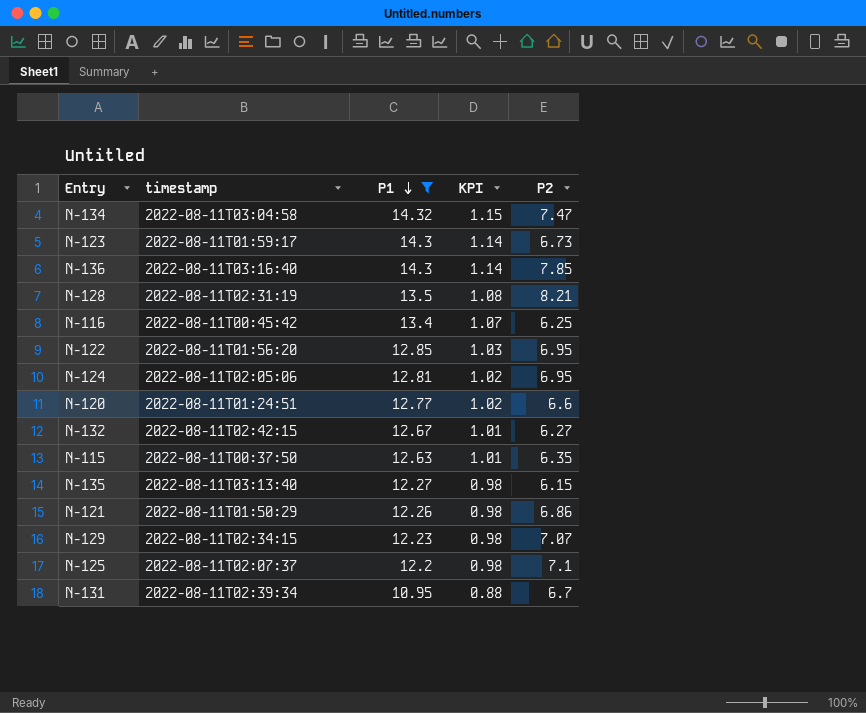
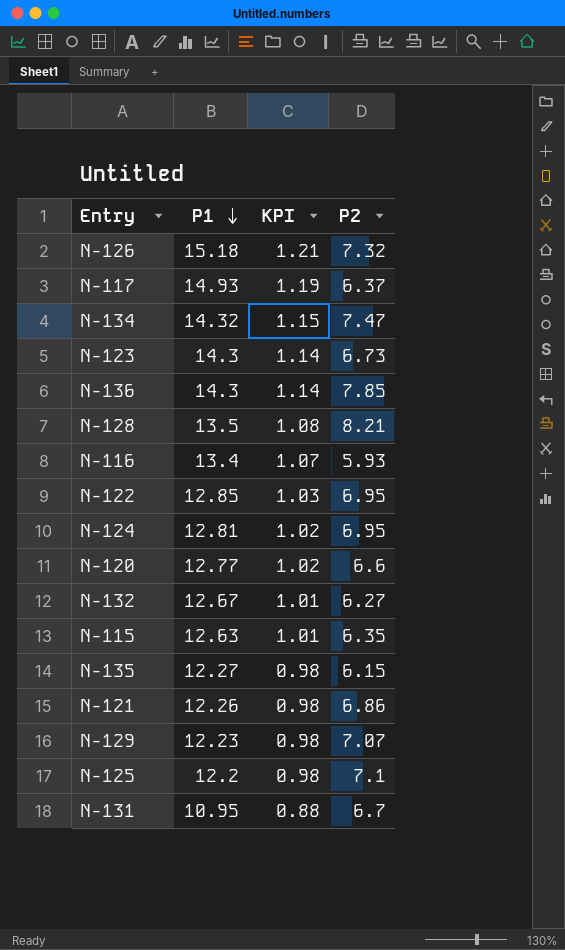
filter: P1 <= 14.32 -> none
column timestamp | position: 2 -> none
N-116 | P2: 6.25 -> 5.93

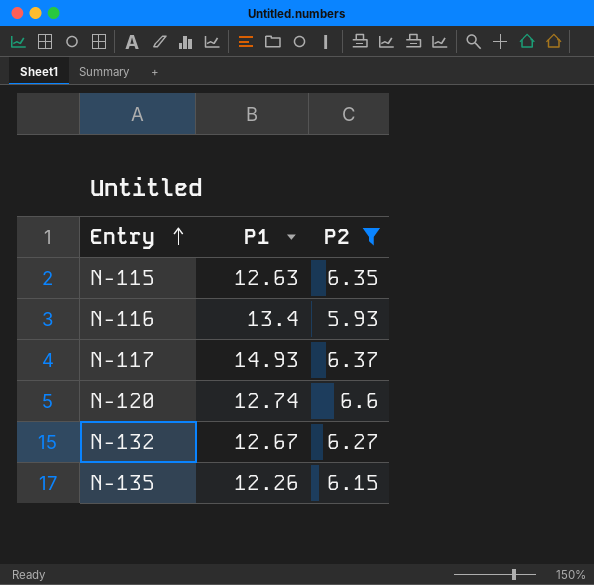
filter: none -> P2 <= 6.6
row order: P1 descending -> Entry ascending
column KPI | formula: [P1] * 0.08 -> none
N-120 | P1: 12.77 -> 12.74
N-135 | P1: 12.27 -> 12.26

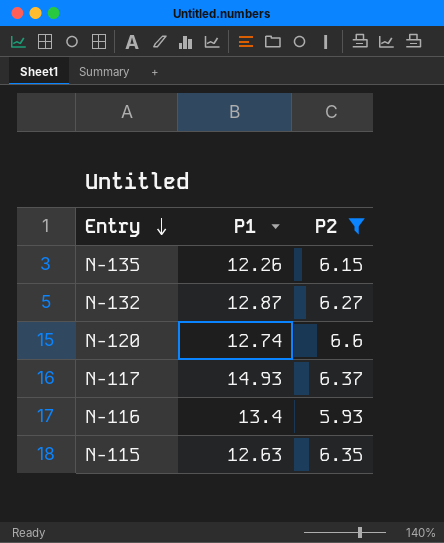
row order: Entry ascending -> Entry descending
N-132 | P1: 12.67 -> 12.87

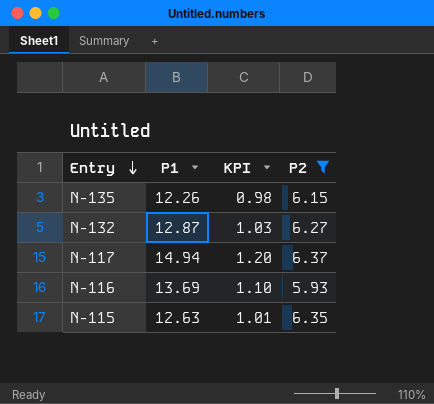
column KPI | formula: none -> [P1] * 0.08
row N-120: 12.74 | 6.6 -> none
N-117 | P1: 14.93 -> 14.94
N-116 | P1: 13.4 -> 13.69

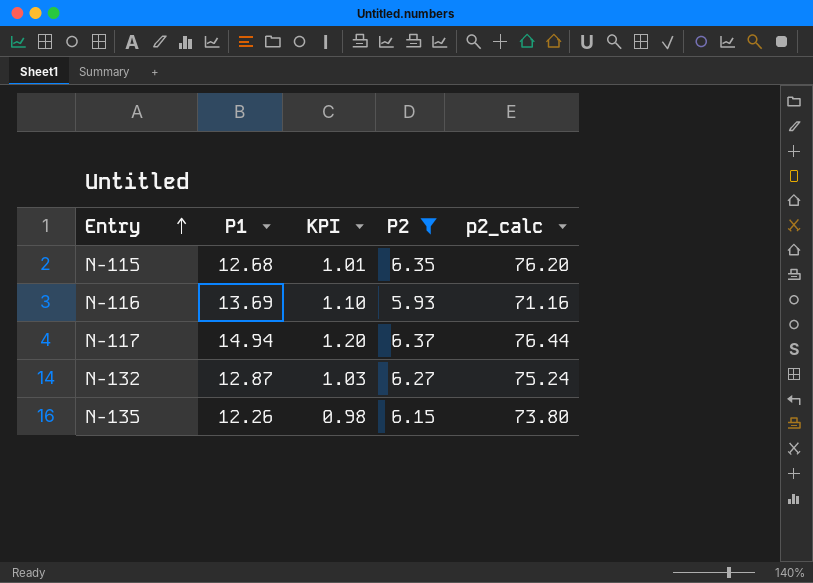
row order: Entry descending -> Entry ascending
column p2_calc | formula: none -> [P2] * 12
N-115 | P1: 12.63 -> 12.68

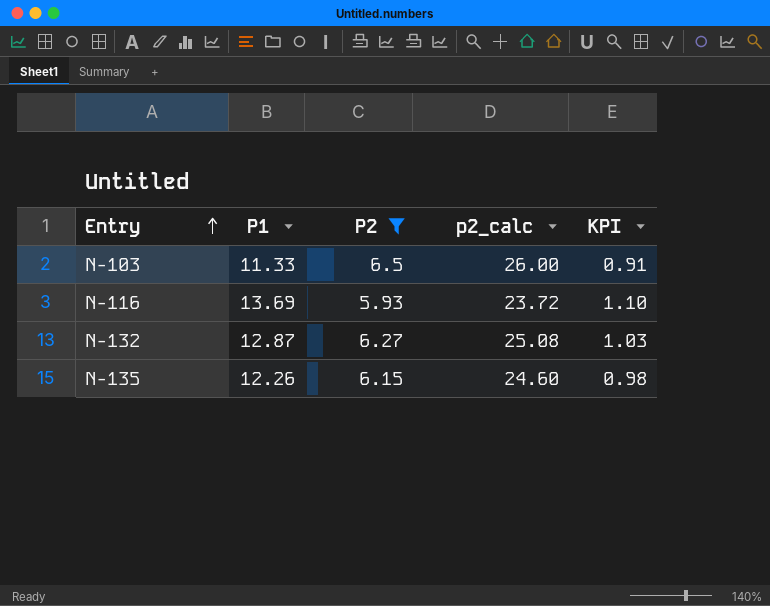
column p2_calc | formula: [P2] * 12 -> [P2] * 4
column KPI | position: 3 -> 5
row N-115: 12.68 | 1.01 | 6.35 | 76.20 -> none
row N-117: 14.94 | 1.20 | 6.37 | 76.44 -> none
row N-103: none -> 11.33 | 6.5 | 26.00 | 0.91

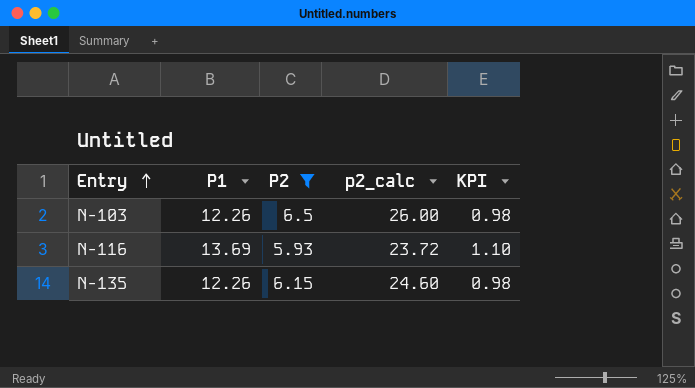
row N-132: 12.87 | 6.27 | 25.08 | 1.03 -> none
N-103 | P1: 11.33 -> 12.26
N-103 | KPI: 0.91 -> 0.98

